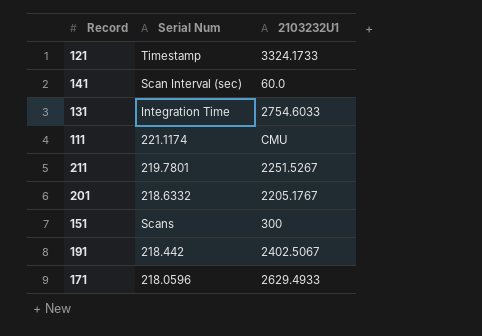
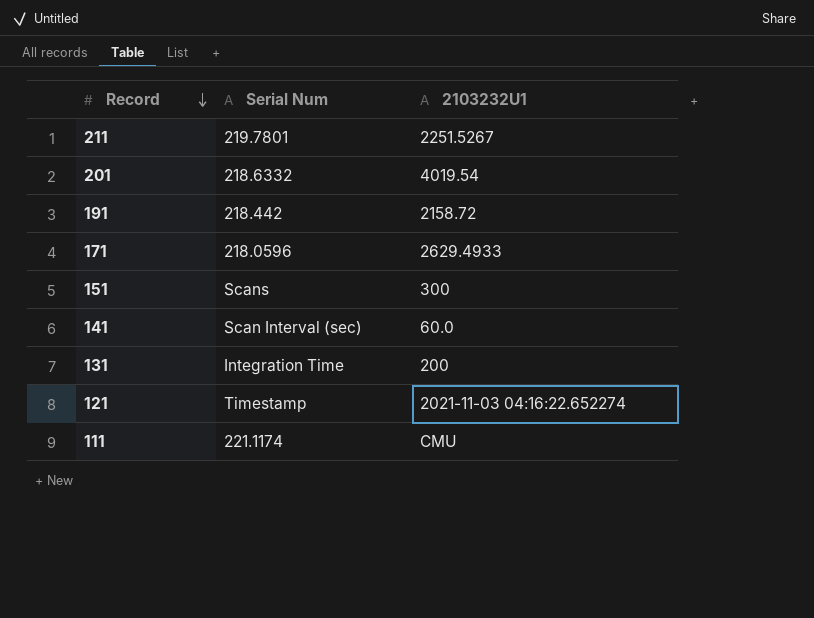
row order: none -> Record descending
201 | 2103232U1: 2205.1767 -> 4019.54
191 | 2103232U1: 2402.5067 -> 2158.72
131 | 2103232U1: 2754.6033 -> 200
121 | 2103232U1: 3324.1733 -> 2021-11-03 04:16:22.652274

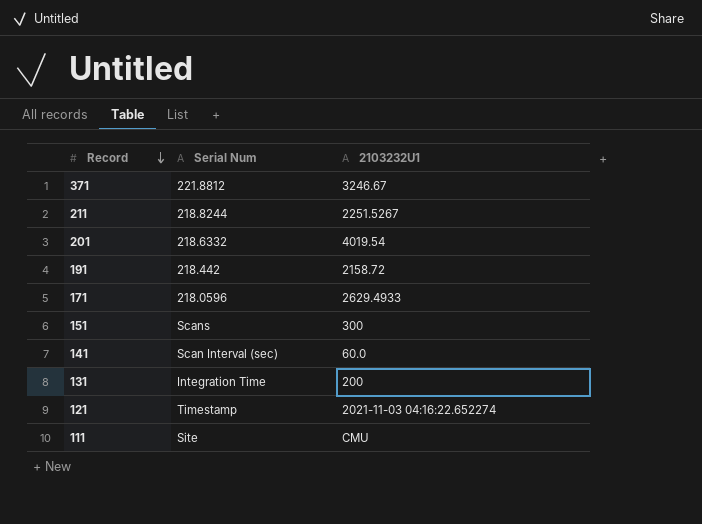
row 371: none -> 221.8812 | 3246.67
211 | Serial Num: 219.7801 -> 218.8244
111 | Serial Num: 221.1174 -> Site

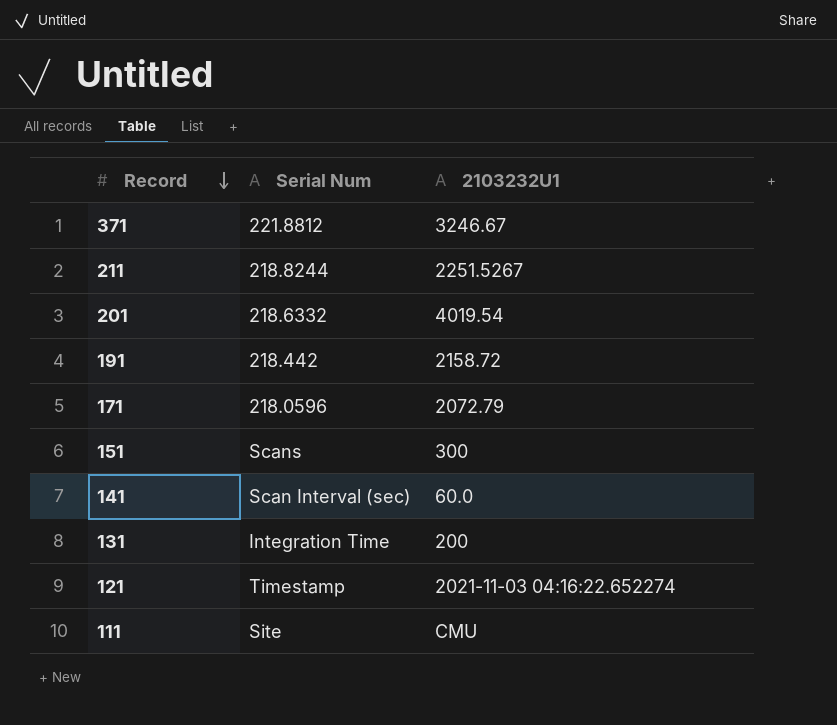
171 | 2103232U1: 2629.4933 -> 2072.79

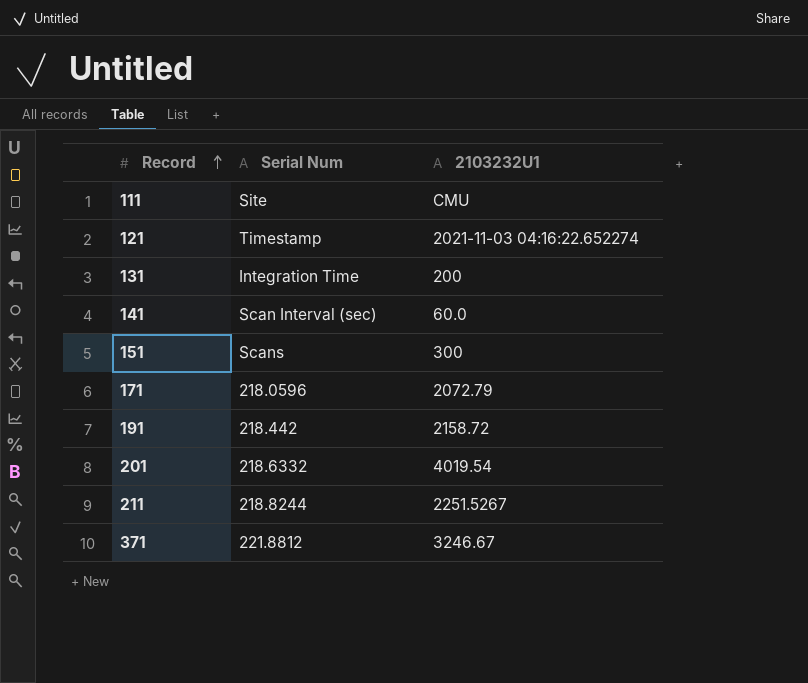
row order: Record descending -> Record ascending

